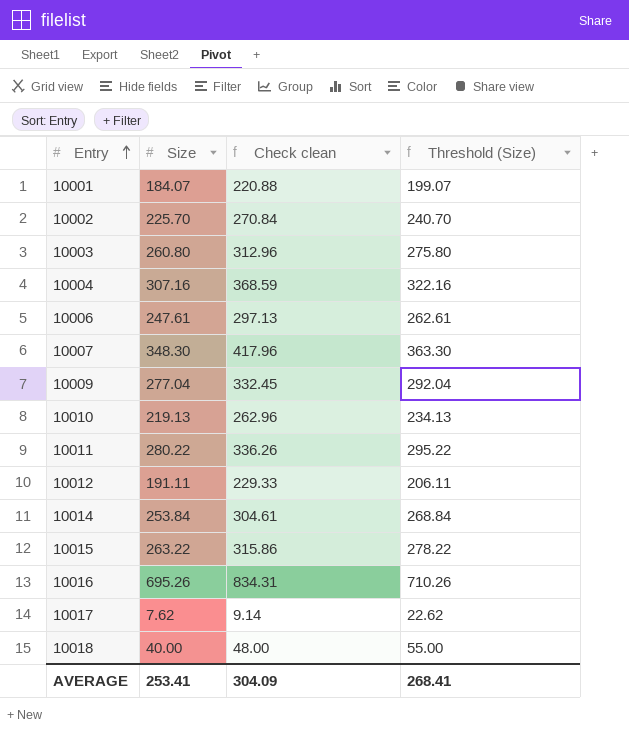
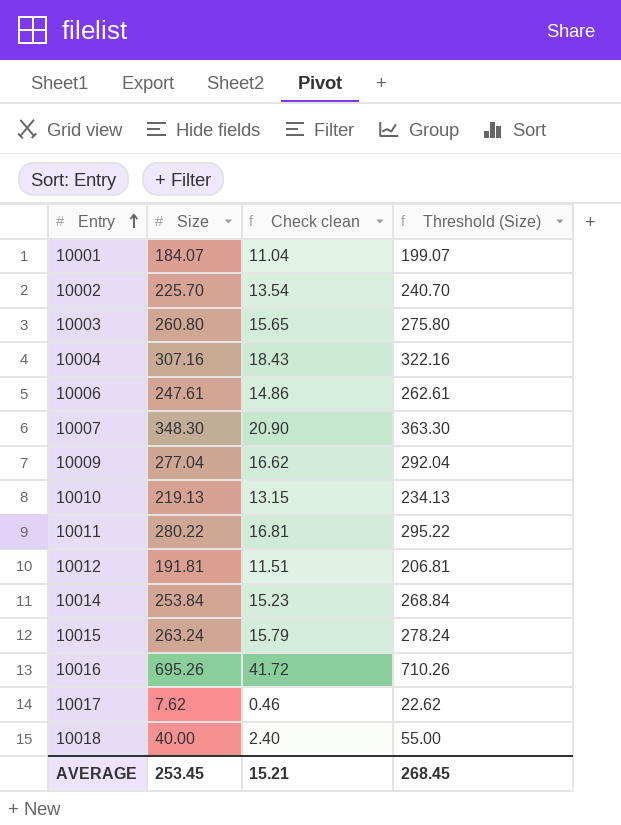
column Check clean | formula: [Size] * 1.2 -> [Size] * 0.06
10012 | Size: 191.11 -> 191.81
10012 | Threshold (Size): 206.11 -> 206.81
10015 | Size: 263.22 -> 263.24
10015 | Threshold (Size): 278.22 -> 278.24
AVERAGE | Size: 253.41 -> 253.45
AVERAGE | Check clean: 304.09 -> 15.21
AVERAGE | Threshold (Size): 268.41 -> 268.45

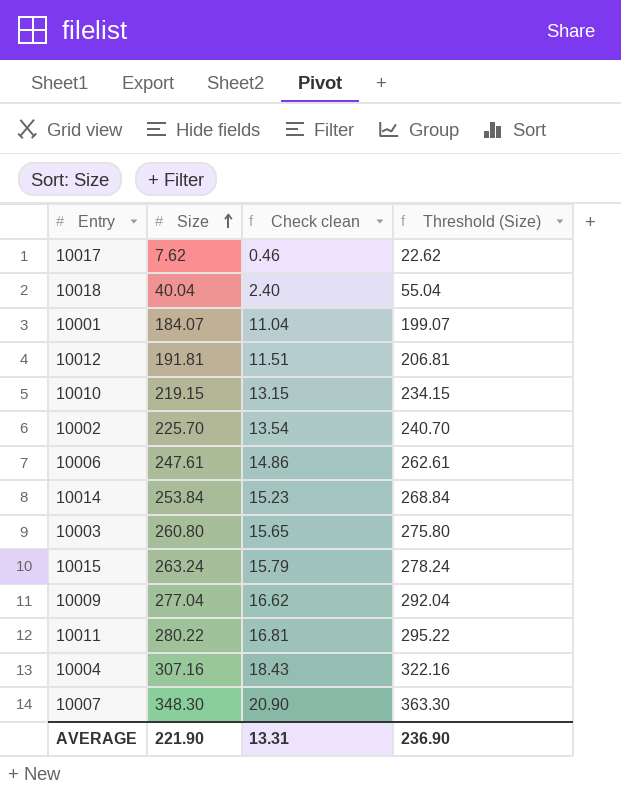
row order: Entry ascending -> Size ascending
row 10016: 695.26 | 41.72 | 710.26 -> none
10018 | Size: 40.00 -> 40.04
10018 | Threshold (Size): 55.00 -> 55.04
10010 | Size: 219.13 -> 219.15
10010 | Threshold (Size): 234.13 -> 234.15
AVERAGE | Size: 253.45 -> 221.90
AVERAGE | Check clean: 15.21 -> 13.31
AVERAGE | Threshold (Size): 268.45 -> 236.90

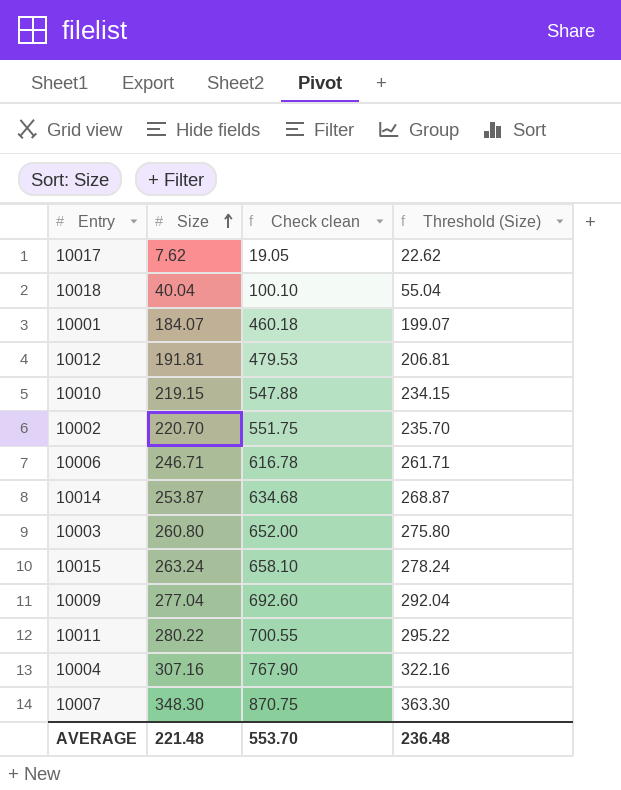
column Check clean | formula: [Size] * 0.06 -> [Size] * 2.5
10002 | Size: 225.70 -> 220.70
10002 | Threshold (Size): 240.70 -> 235.70
10006 | Size: 247.61 -> 246.71
10006 | Threshold (Size): 262.61 -> 261.71
10014 | Size: 253.84 -> 253.87
10014 | Threshold (Size): 268.84 -> 268.87
AVERAGE | Size: 221.90 -> 221.48
AVERAGE | Check clean: 13.31 -> 553.70
AVERAGE | Threshold (Size): 236.90 -> 236.48

